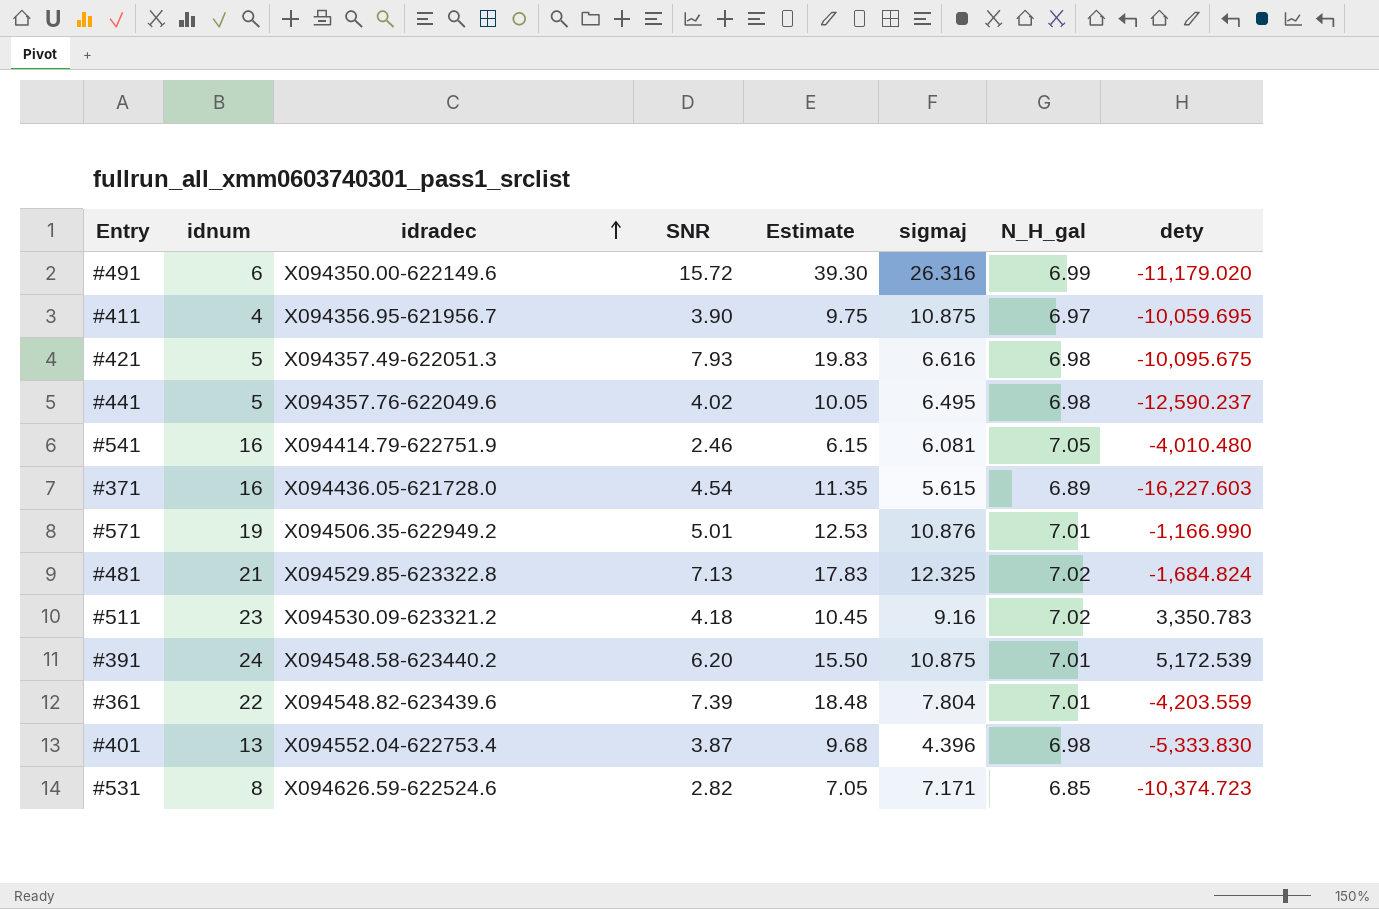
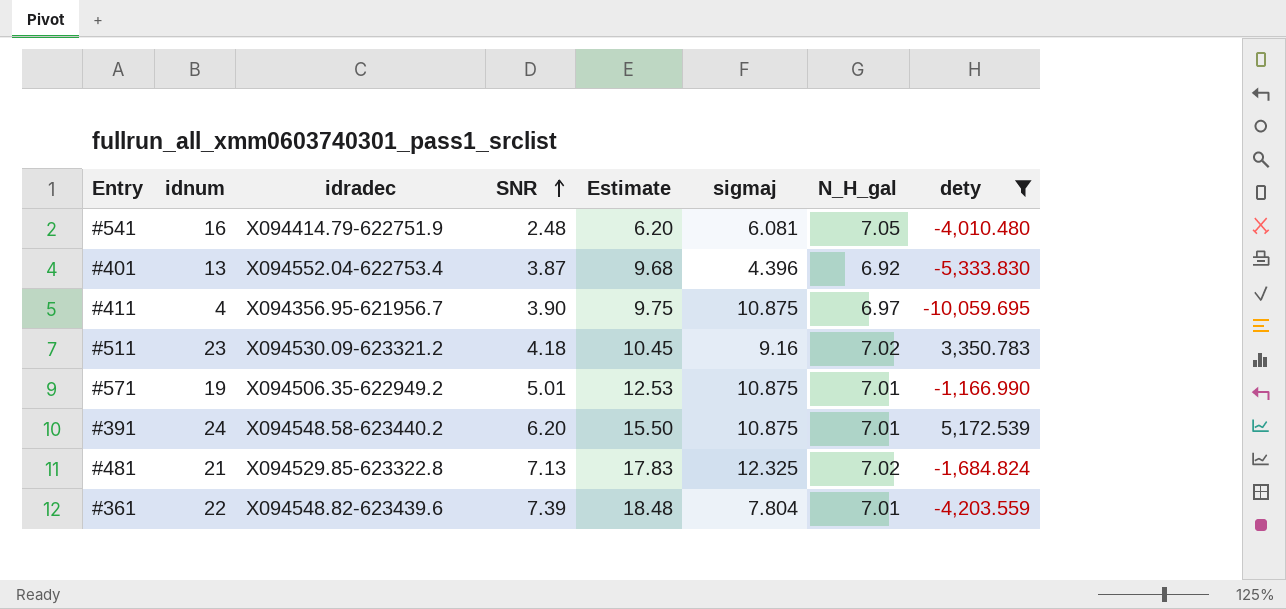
filter: none -> dety >= -10,059.695
row order: idradec ascending -> SNR ascending
#541 | SNR: 2.46 -> 2.48
#541 | Estimate: 6.15 -> 6.20
#401 | N_H_gal: 6.98 -> 6.92
#571 | sigmaj: 10.876 -> 10.875

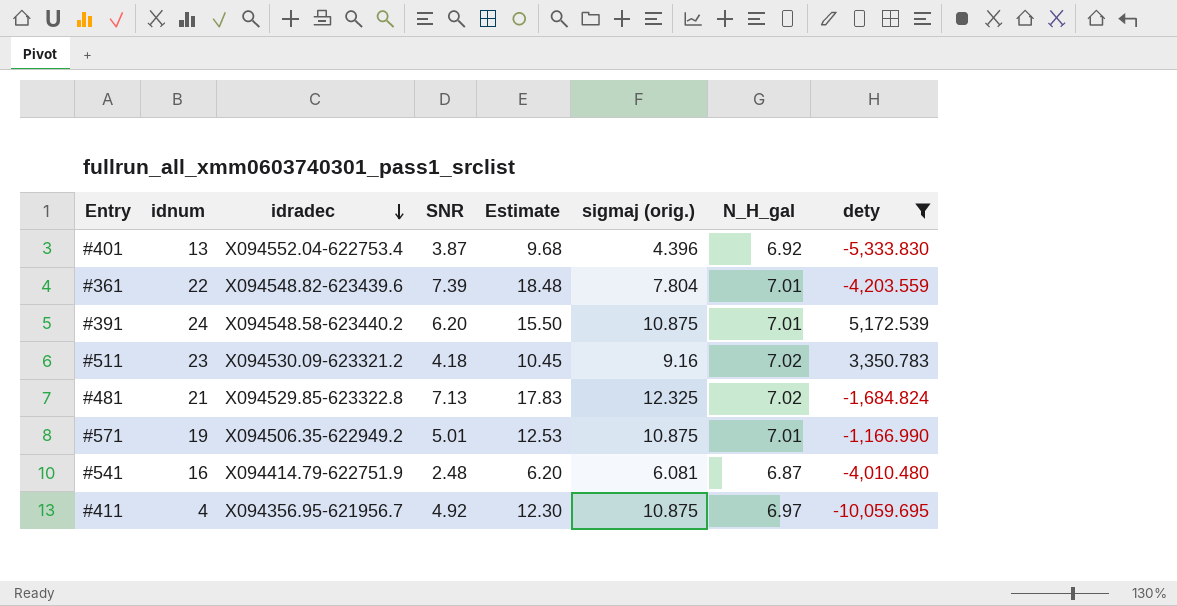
row order: SNR ascending -> idradec descending
column name: sigmaj -> sigmaj (orig.)
#541 | N_H_gal: 7.05 -> 6.87
#411 | SNR: 3.90 -> 4.92
#411 | Estimate: 9.75 -> 12.30

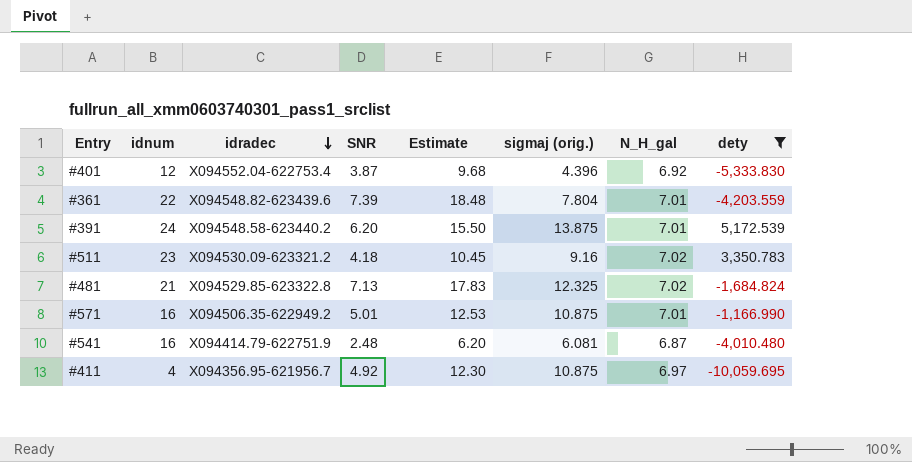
#401 | idnum: 13 -> 12
#391 | sigmaj (orig.): 10.875 -> 13.875
#571 | idnum: 19 -> 16

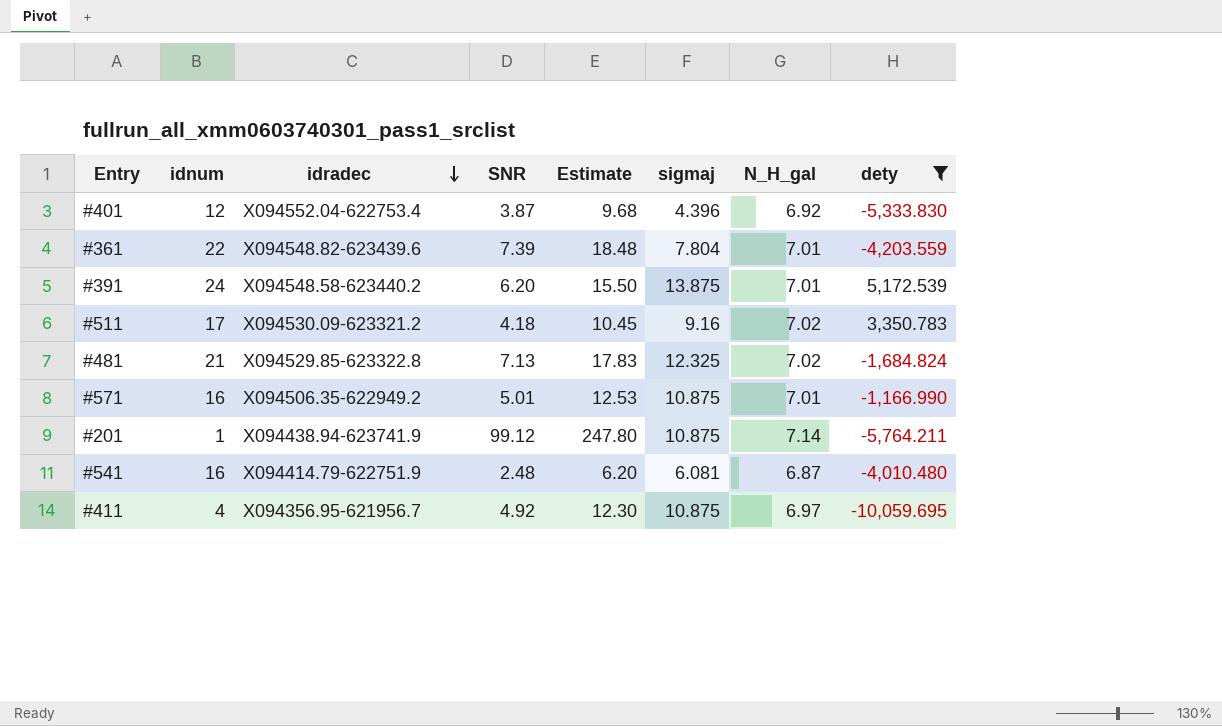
column name: sigmaj (orig.) -> sigmaj
#511 | idnum: 23 -> 17
row #201: none -> 1 | X094438.94-623741.9 | 99.12 | 247.80 | 10.875 | 7.14 | -5,764.211

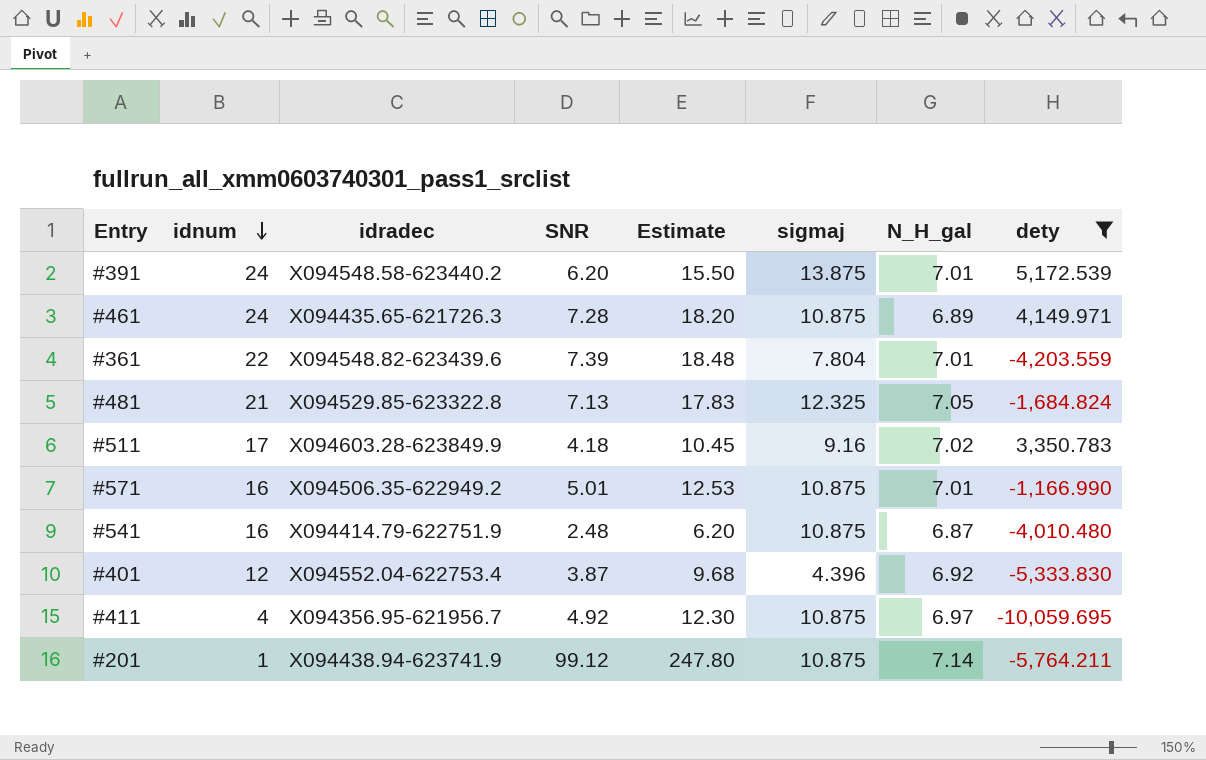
row order: idradec descending -> idnum descending
row #461: none -> 24 | X094435.65-621726.3 | 7.28 | 18.20 | 10.875 | 6.89 | 4,149.971
#481 | N_H_gal: 7.02 -> 7.05
#511 | idradec: X094530.09-623321.2 -> X094603.28-623849.9
#541 | sigmaj: 6.081 -> 10.875

